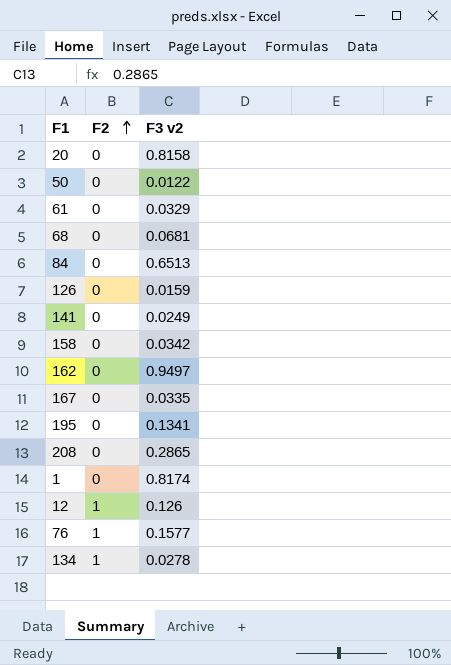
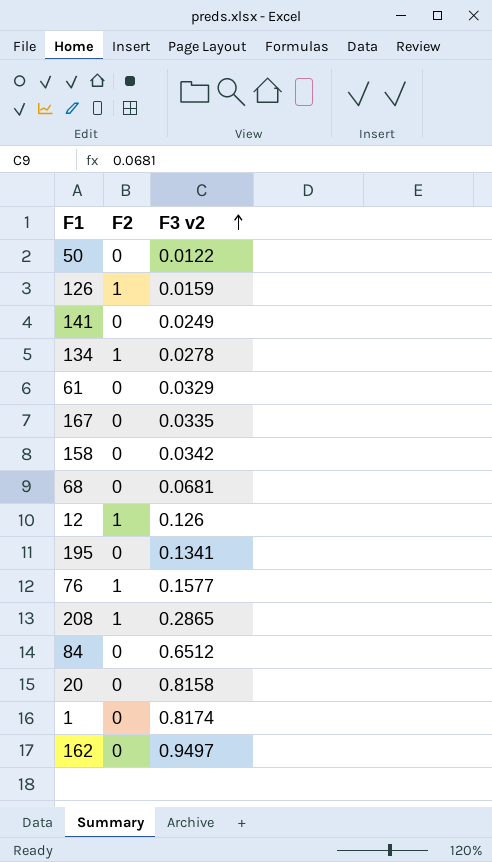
row order: F2 ascending -> F3 v2 ascending
126 | F2: 0 -> 1
208 | F2: 0 -> 1
84 | F3 v2: 0.6513 -> 0.6512

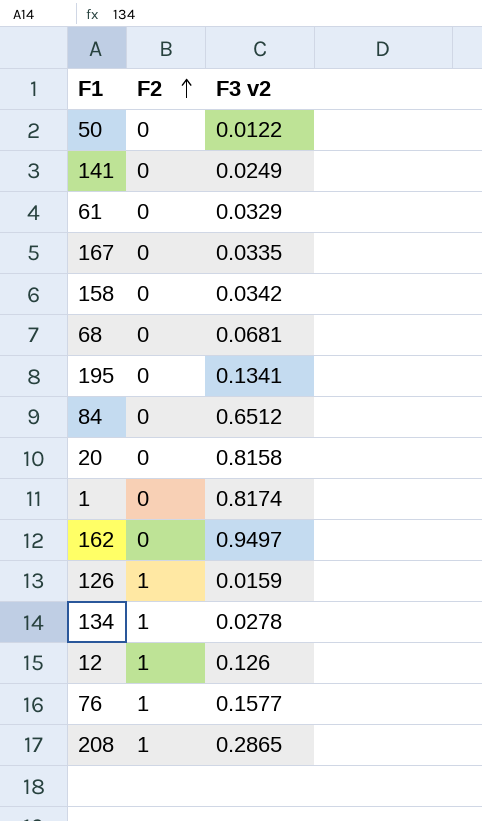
row order: F3 v2 ascending -> F2 ascending

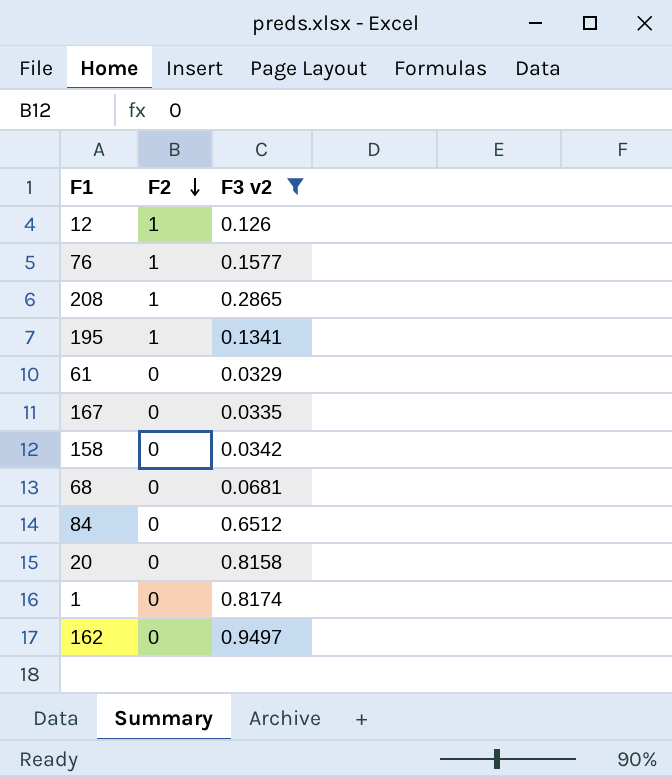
filter: none -> F3 v2 >= 0.0329
row order: F2 ascending -> F2 descending
195 | F2: 0 -> 1

